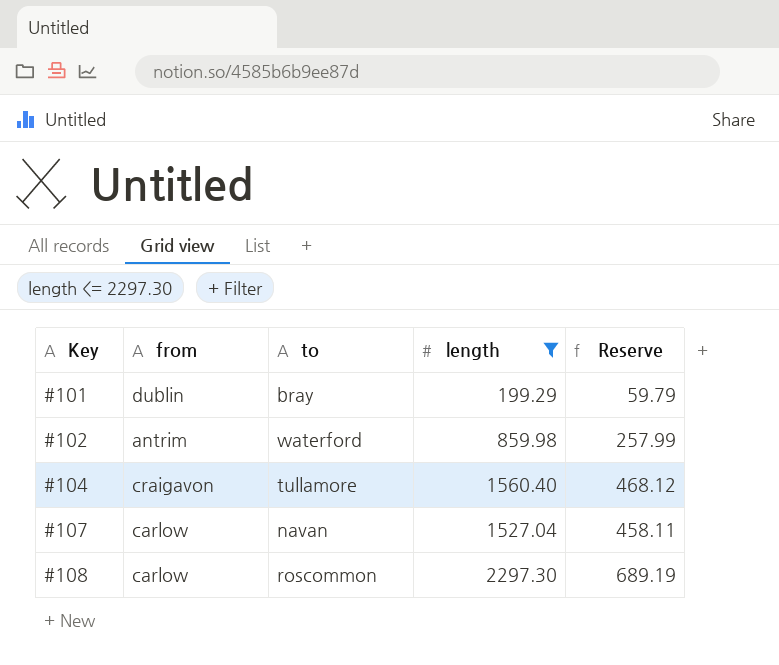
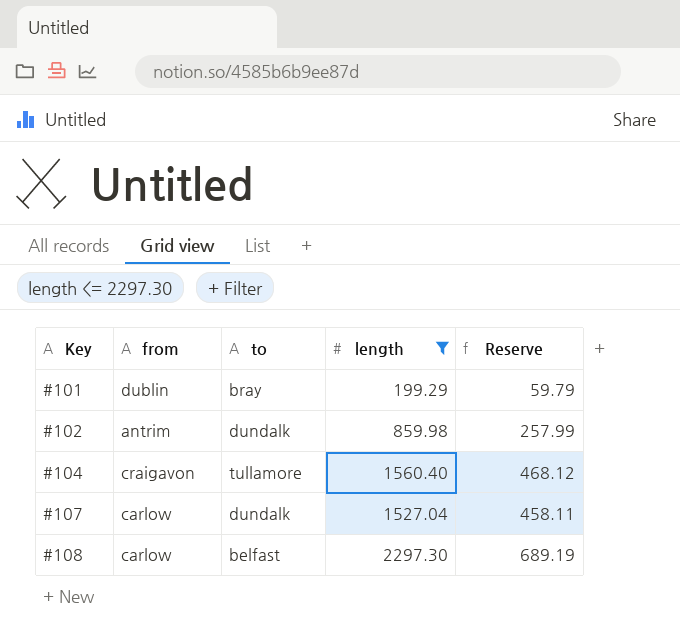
#102 | to: waterford -> dundalk
#107 | to: navan -> dundalk
#108 | to: roscommon -> belfast

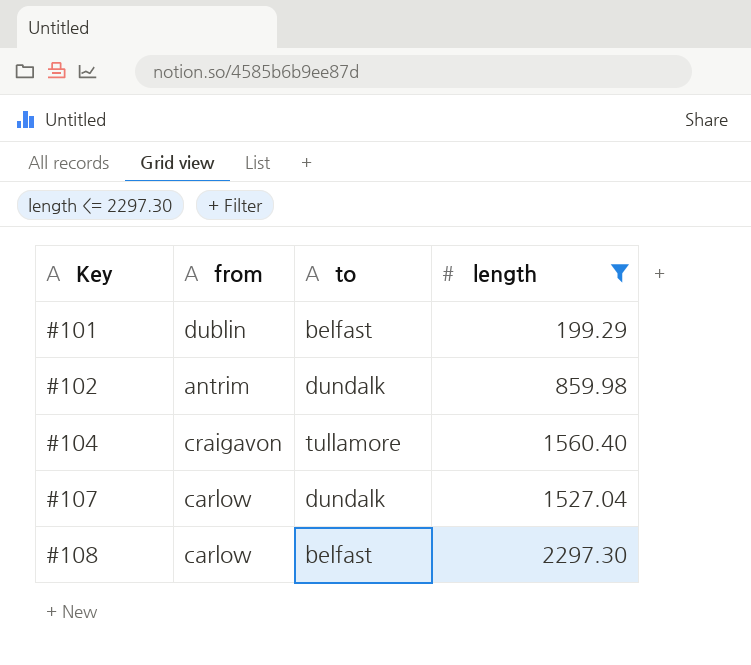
column Reserve | formula: [length] * 0.3 -> none
#101 | to: bray -> belfast

